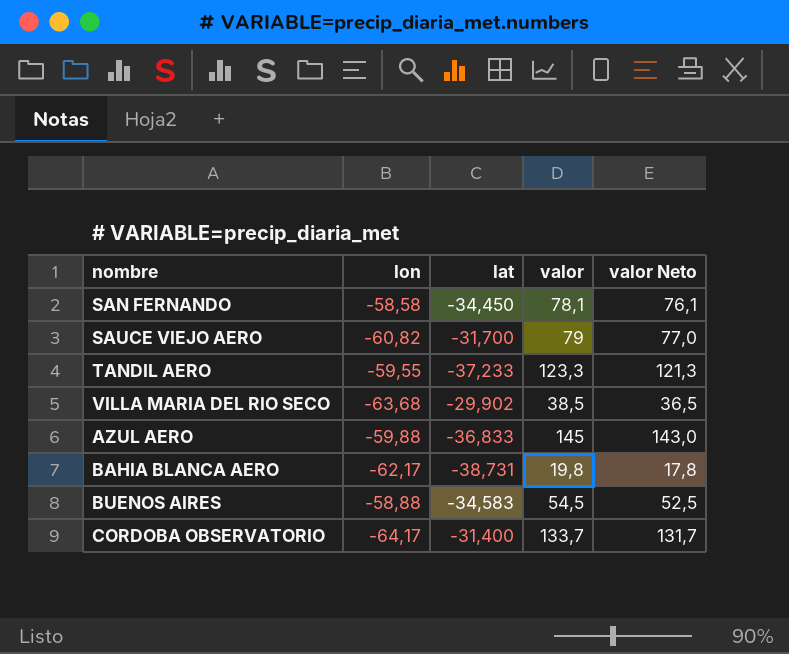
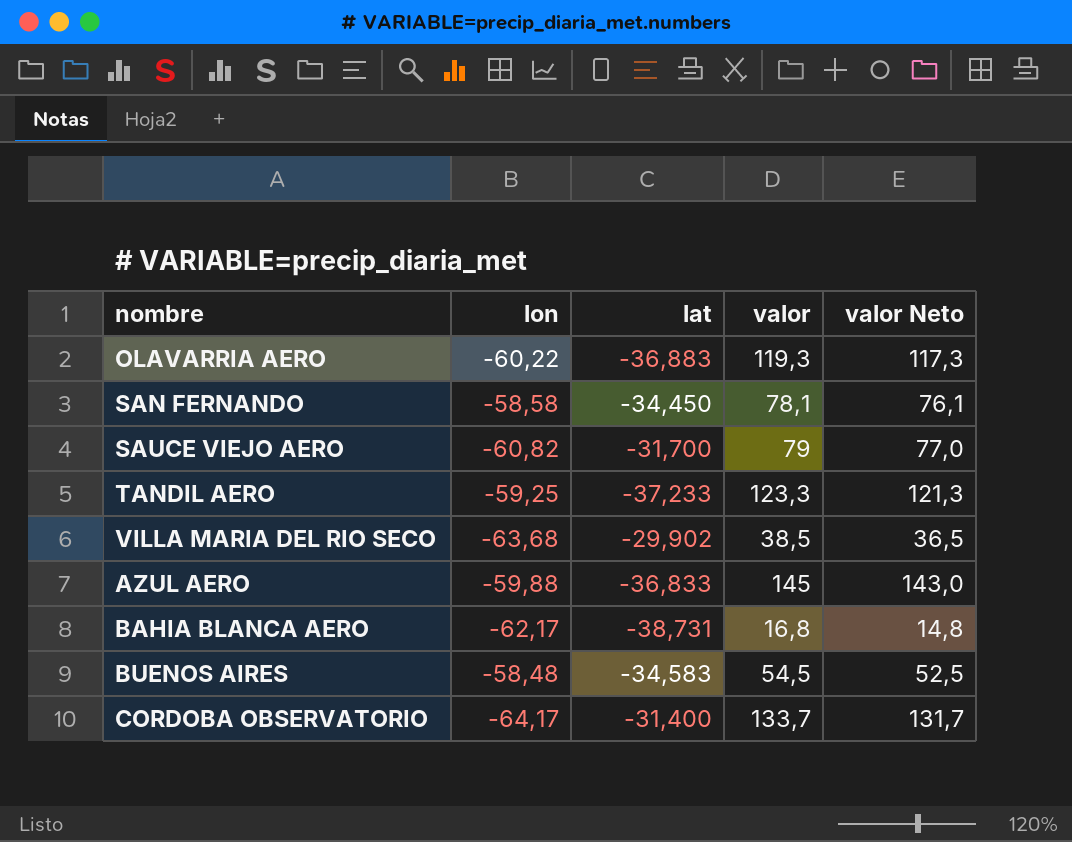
row OLAVARRIA AERO: none -> -60,22 | -36,883 | 119,3 | 117,3
TANDIL AERO | lon: -59,55 -> -59,25
BAHIA BLANCA AERO | valor: 19,8 -> 16,8
BAHIA BLANCA AERO | valor Neto: 17,8 -> 14,8
BUENOS AIRES | lon: -58,88 -> -58,48

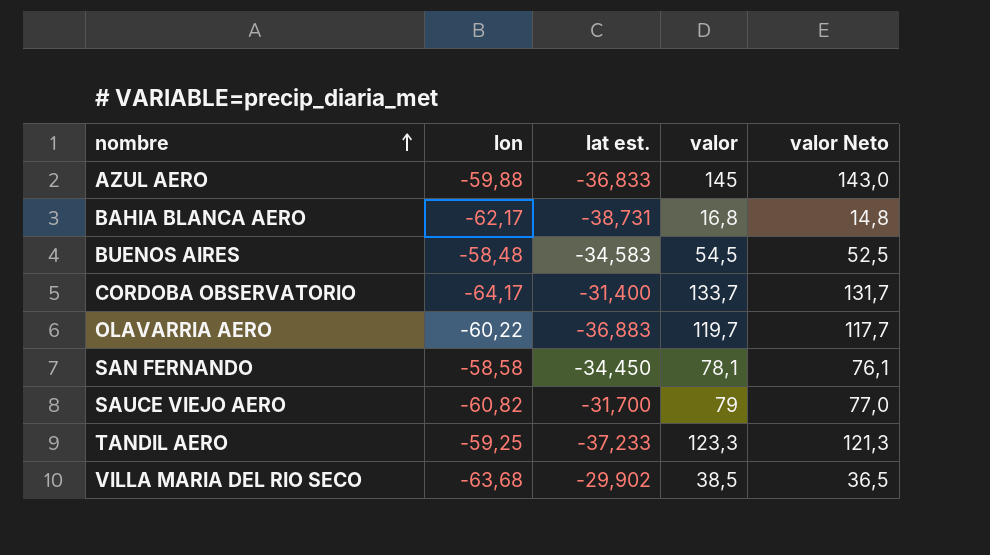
row order: none -> nombre ascending
column name: lat -> lat est.
OLAVARRIA AERO | valor: 119,3 -> 119,7
OLAVARRIA AERO | valor Neto: 117,3 -> 117,7

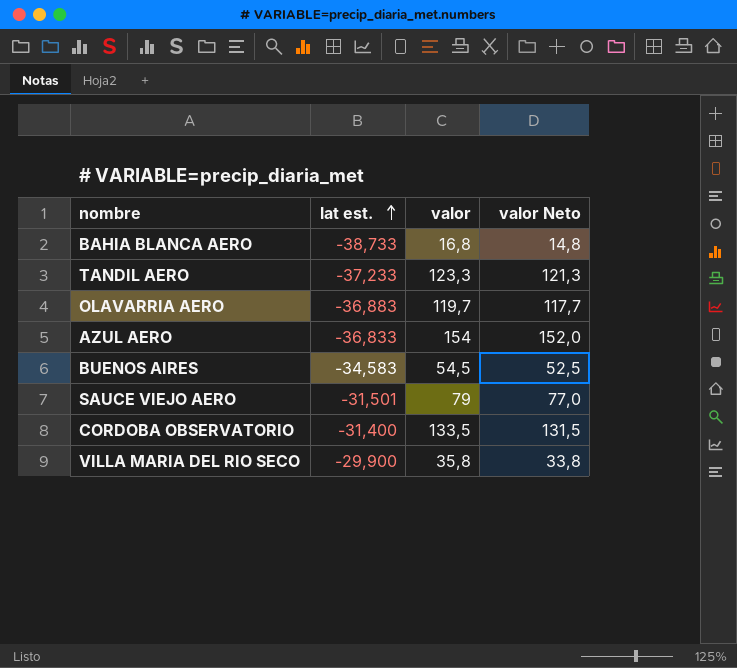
row order: nombre ascending -> lat est. ascending
column lon | position: 2 -> none
row SAN FERNANDO: -58,58 | -34,450 | 78,1 | 76,1 -> none
BAHIA BLANCA AERO | lat est.: -38,731 -> -38,733
AZUL AERO | valor: 145 -> 154
AZUL AERO | valor Neto: 143,0 -> 152,0
SAUCE VIEJO AERO | lat est.: -31,700 -> -31,501
CORDOBA OBSERVATORIO | valor: 133,7 -> 133,5
CORDOBA OBSERVATORIO | valor Neto: 131,7 -> 131,5
VILLA MARIA DEL RIO SECO | lat est.: -29,902 -> -29,900
VILLA MARIA DEL RIO SECO | valor: 38,5 -> 35,8
VILLA MARIA DEL RIO SECO | valor Neto: 36,5 -> 33,8

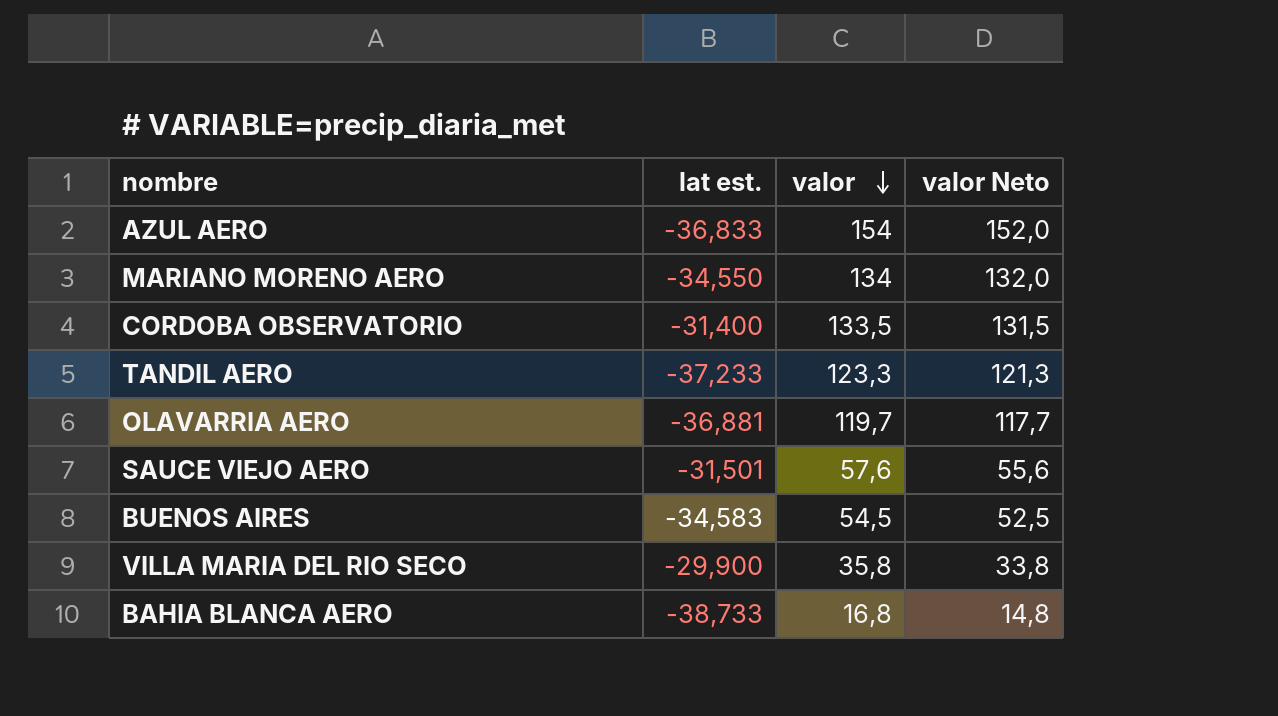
row order: lat est. ascending -> valor descending
row MARIANO MORENO AERO: none -> -34,550 | 134 | 132,0
OLAVARRIA AERO | lat est.: -36,883 -> -36,881
SAUCE VIEJO AERO | valor: 79 -> 57,6
SAUCE VIEJO AERO | valor Neto: 77,0 -> 55,6

